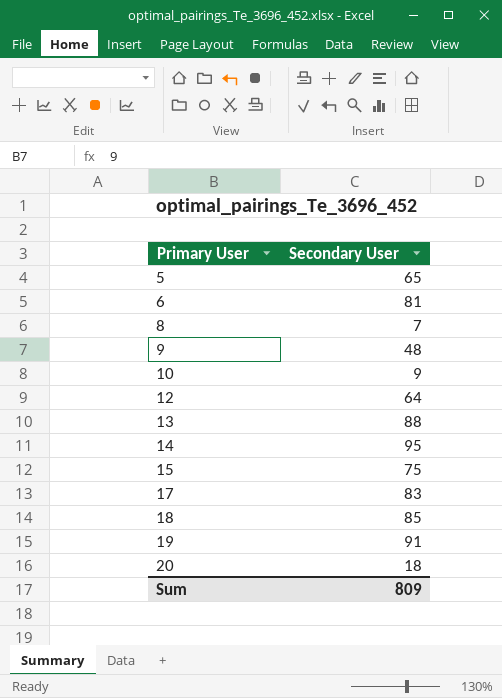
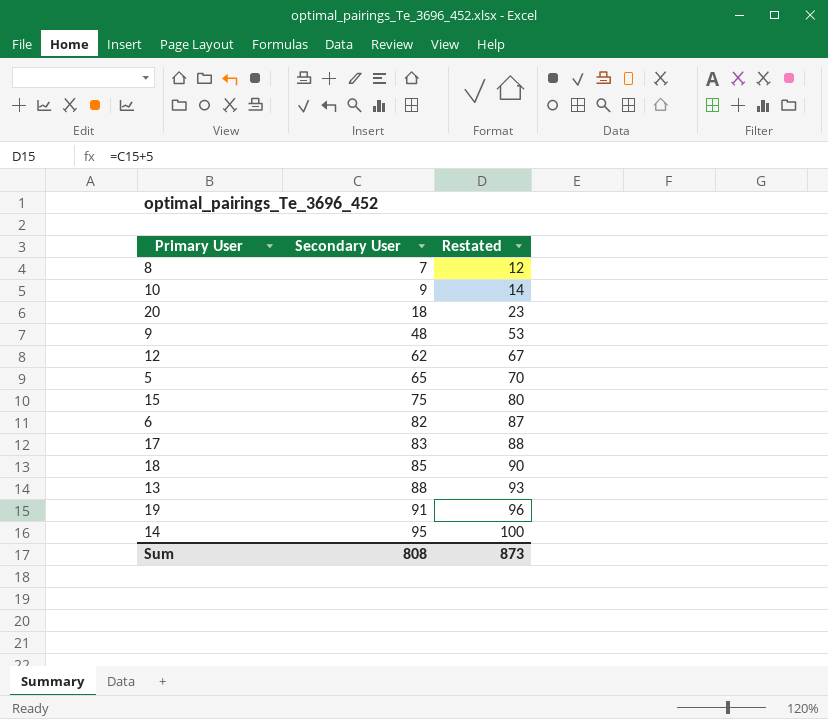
row order: Primary User ascending -> Secondary User ascending
column Restated | formula: none -> [Secondary User] + 5
12 | Secondary User: 64 -> 62
6 | Secondary User: 81 -> 82
Sum | Secondary User: 809 -> 808

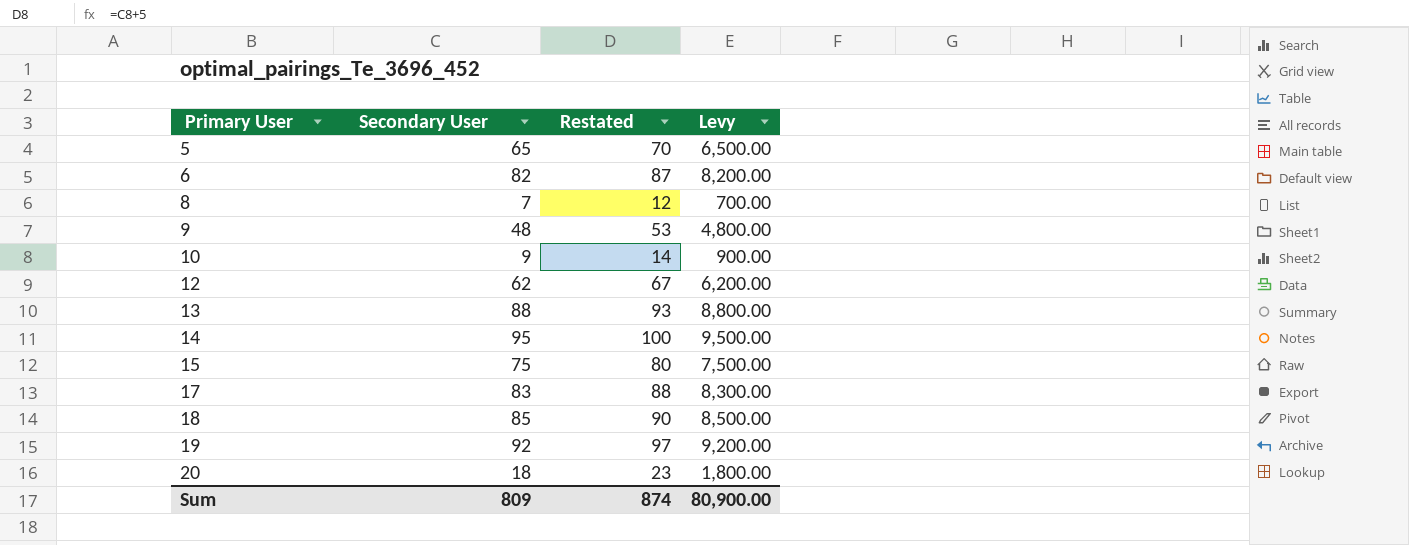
row order: Secondary User ascending -> Primary User ascending
column Levy | formula: none -> [Secondary User] * 100
19 | Secondary User: 91 -> 92
19 | Restated: 96 -> 97
Sum | Secondary User: 808 -> 809
Sum | Restated: 873 -> 874

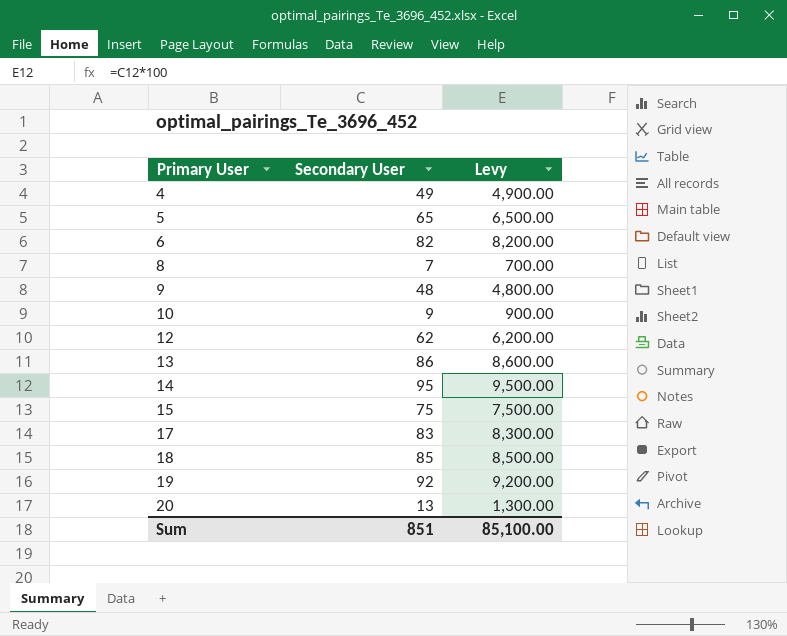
column Restated | formula: [Secondary User] + 5 -> none
row 4: none -> 49 | 4,900.00
13 | Secondary User: 88 -> 86
13 | Levy: 8,800.00 -> 8,600.00
20 | Secondary User: 18 -> 13
20 | Levy: 1,800.00 -> 1,300.00
Sum | Secondary User: 809 -> 851
Sum | Levy: 80,900.00 -> 85,100.00

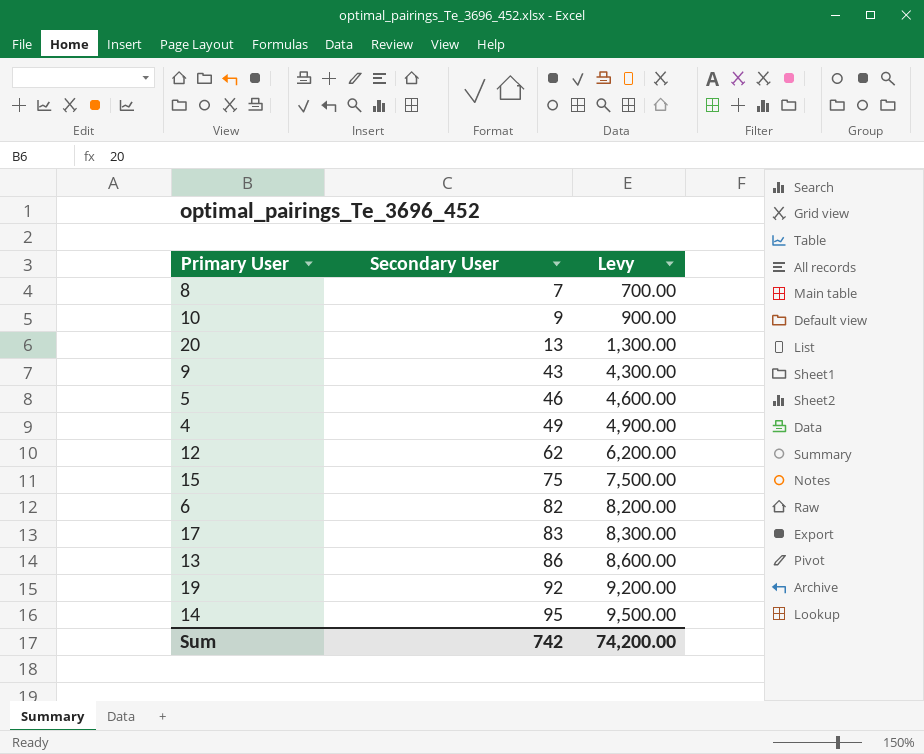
row order: Primary User ascending -> Secondary User ascending
row 18: 85 | 8,500.00 -> none
9 | Secondary User: 48 -> 43
9 | Levy: 4,800.00 -> 4,300.00
5 | Secondary User: 65 -> 46
5 | Levy: 6,500.00 -> 4,600.00
Sum | Secondary User: 851 -> 742
Sum | Levy: 85,100.00 -> 74,200.00

